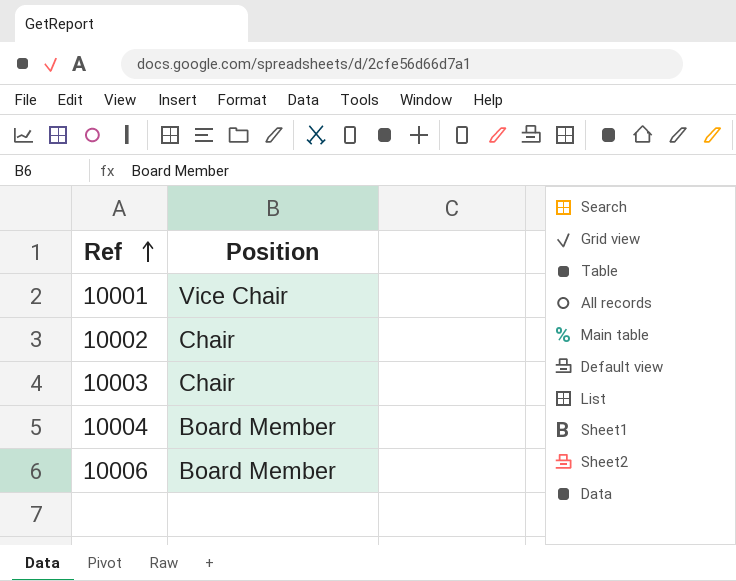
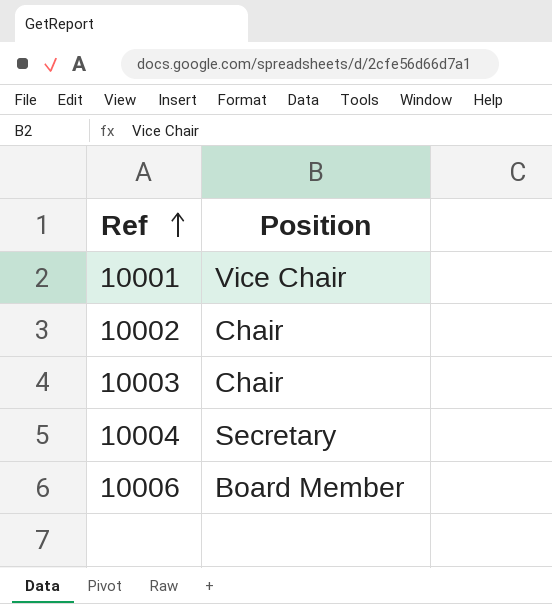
10004 | Position: Board Member -> Secretary

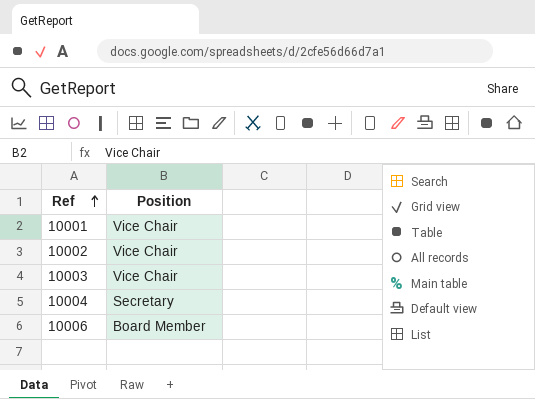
10002 | Position: Chair -> Vice Chair
10003 | Position: Chair -> Vice Chair

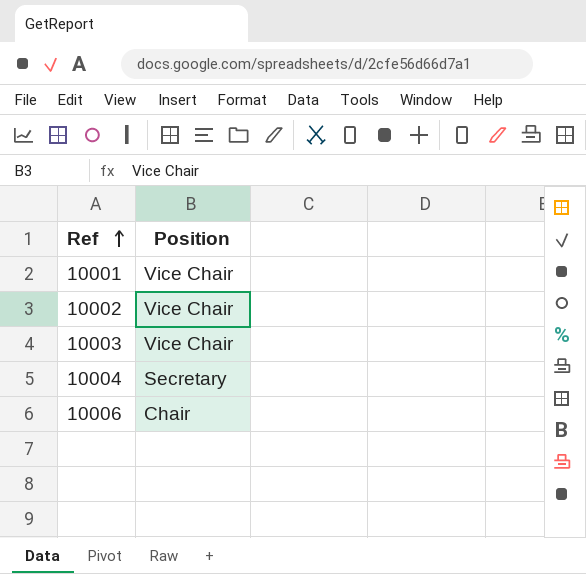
10006 | Position: Board Member -> Chair

